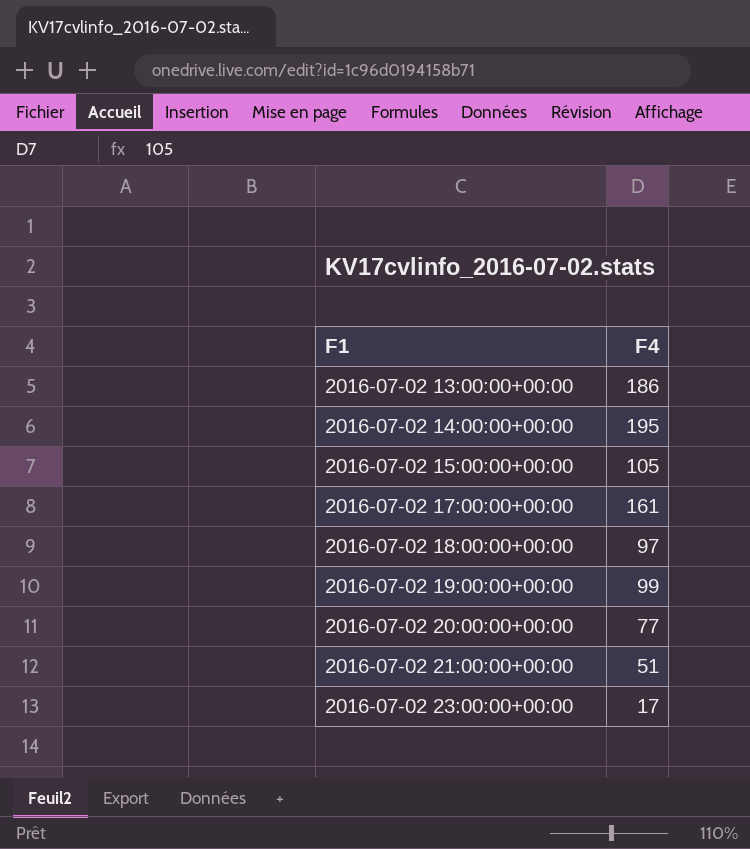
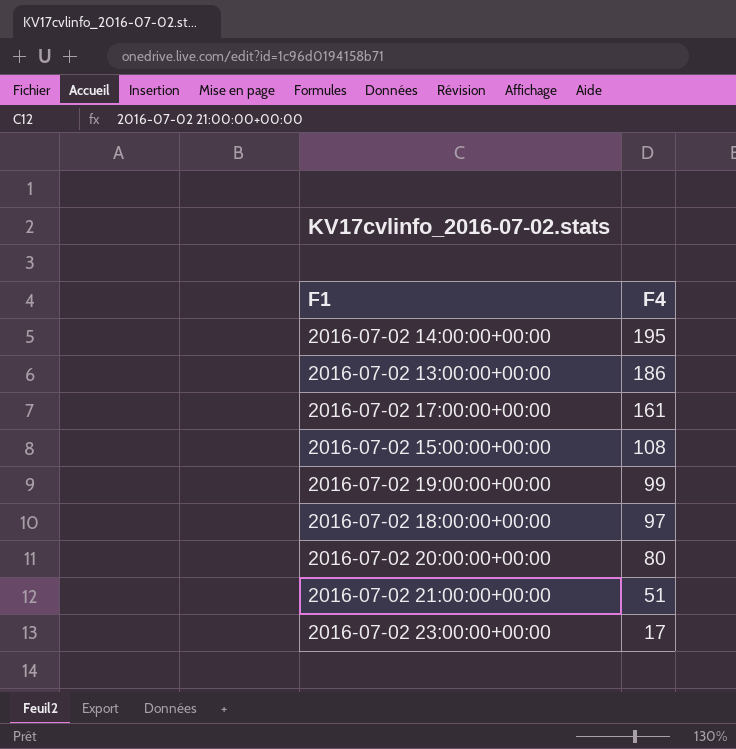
row order: F1 ascending -> F4 descending
2016-07-02 15:00:00+00:00 | F4: 105 -> 108
2016-07-02 20:00:00+00:00 | F4: 77 -> 80

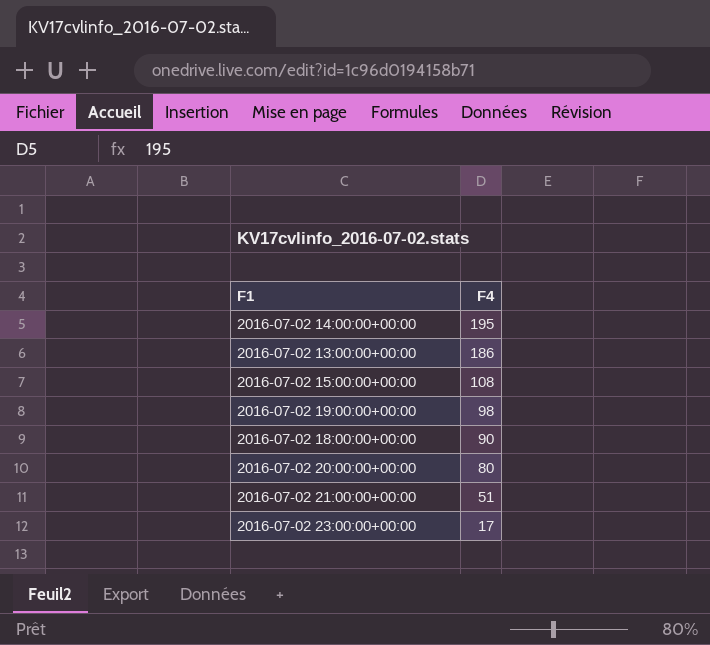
row 2016-07-02 17:00:00+00:00: 161 -> none
2016-07-02 19:00:00+00:00 | F4: 99 -> 98
2016-07-02 18:00:00+00:00 | F4: 97 -> 90

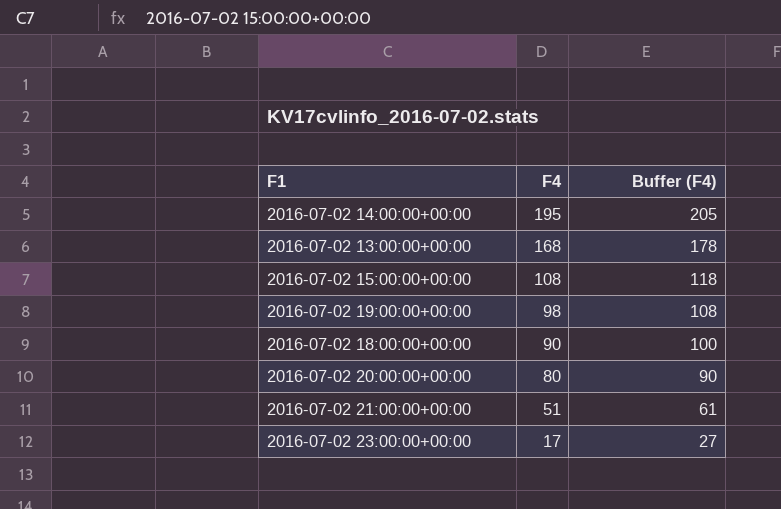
column Buffer (F4) | formula: none -> [F4] + 10
2016-07-02 13:00:00+00:00 | F4: 186 -> 168

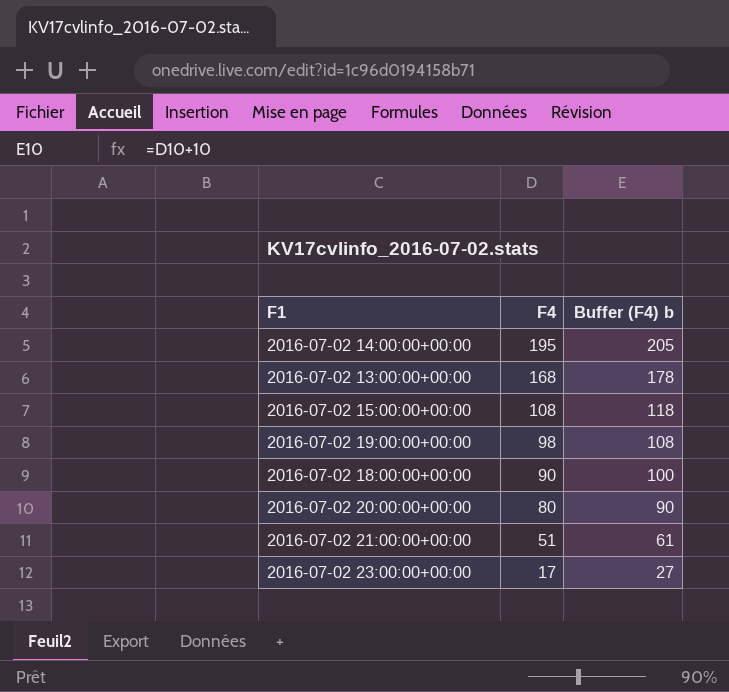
column name: Buffer (F4) -> Buffer (F4) b

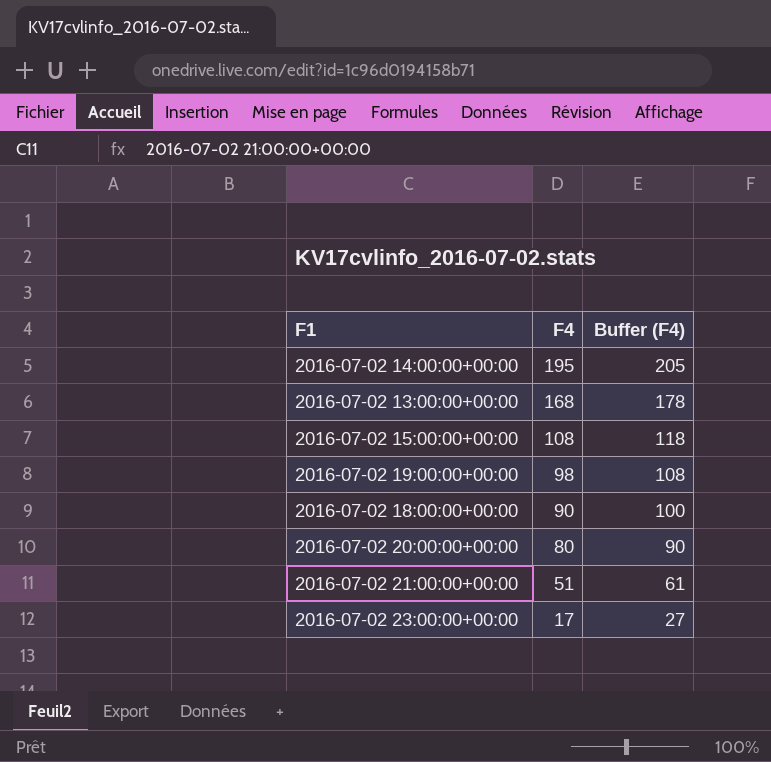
column name: Buffer (F4) b -> Buffer (F4)

